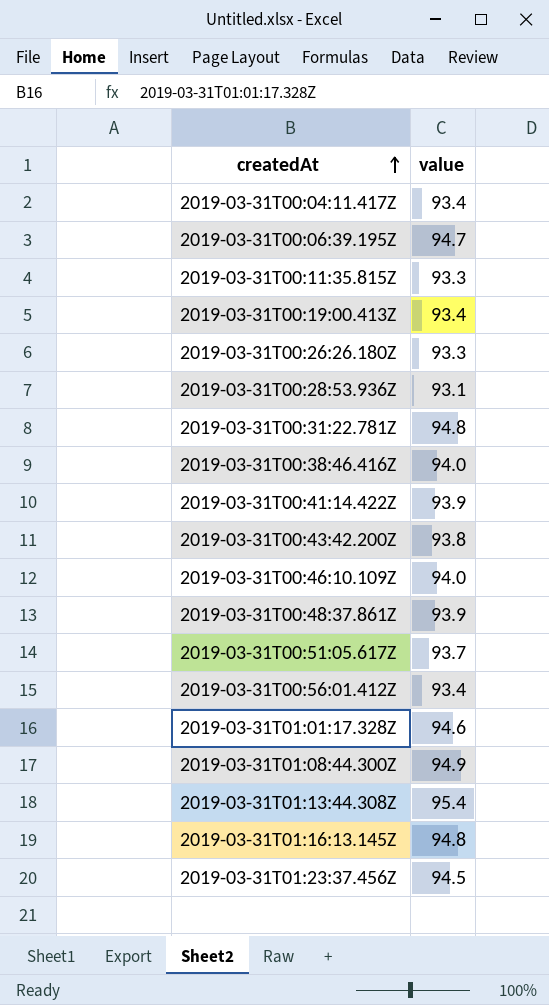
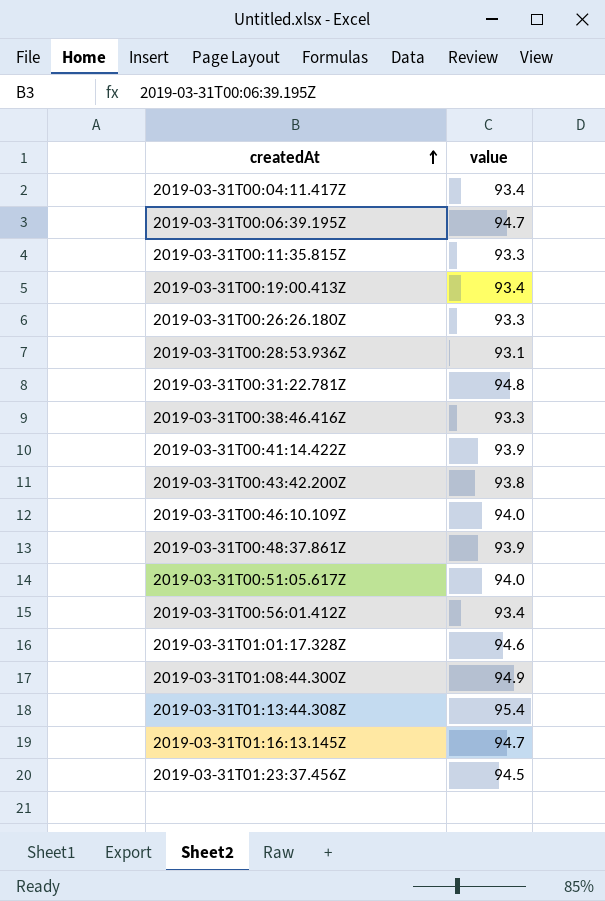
2019-03-31T00:38:46.416Z | value: 94.0 -> 93.3
2019-03-31T00:51:05.617Z | value: 93.7 -> 94.0
2019-03-31T01:16:13.145Z | value: 94.8 -> 94.7

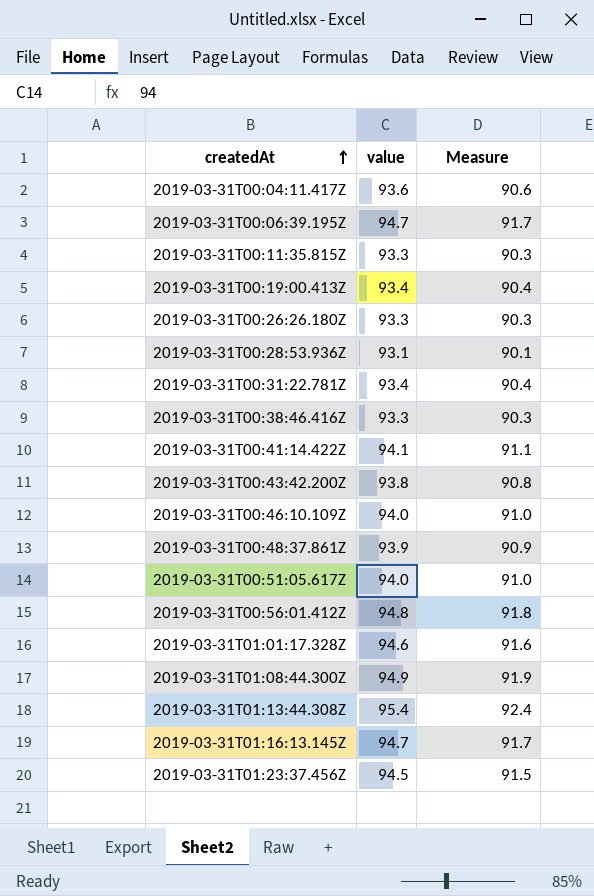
column Measure | formula: none -> [value] - 3
2019-03-31T00:04:11.417Z | value: 93.4 -> 93.6
2019-03-31T00:31:22.781Z | value: 94.8 -> 93.4
2019-03-31T00:41:14.422Z | value: 93.9 -> 94.1
2019-03-31T00:56:01.412Z | value: 93.4 -> 94.8

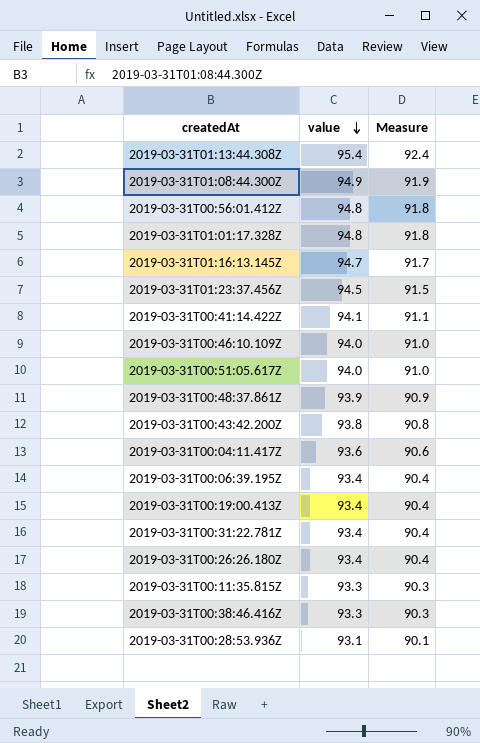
row order: createdAt ascending -> value descending
2019-03-31T01:01:17.328Z | value: 94.6 -> 94.8
2019-03-31T01:01:17.328Z | Measure: 91.6 -> 91.8
2019-03-31T00:06:39.195Z | value: 94.7 -> 93.4
2019-03-31T00:06:39.195Z | Measure: 91.7 -> 90.4
2019-03-31T00:26:26.180Z | value: 93.3 -> 93.4
2019-03-31T00:26:26.180Z | Measure: 90.3 -> 90.4

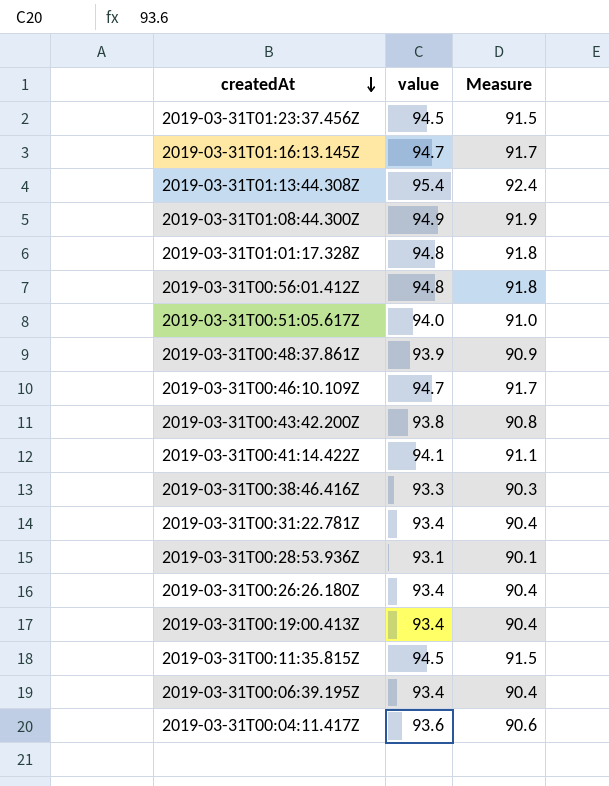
row order: value descending -> createdAt descending
2019-03-31T00:46:10.109Z | value: 94.0 -> 94.7
2019-03-31T00:46:10.109Z | Measure: 91.0 -> 91.7
2019-03-31T00:11:35.815Z | value: 93.3 -> 94.5
2019-03-31T00:11:35.815Z | Measure: 90.3 -> 91.5

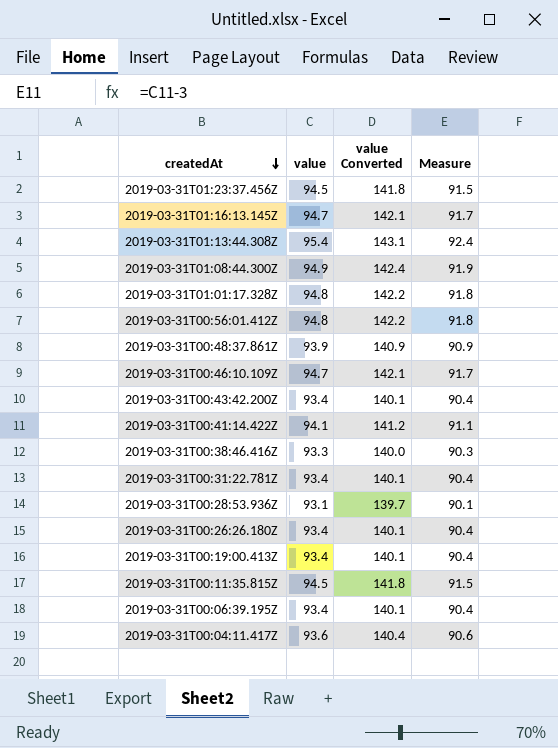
column value Converted | formula: none -> [value] * 1.5
row 2019-03-31T00:51:05.617Z: 94.0 | 91.0 -> none
2019-03-31T00:43:42.200Z | value: 93.8 -> 93.4
2019-03-31T00:43:42.200Z | Measure: 90.8 -> 90.4

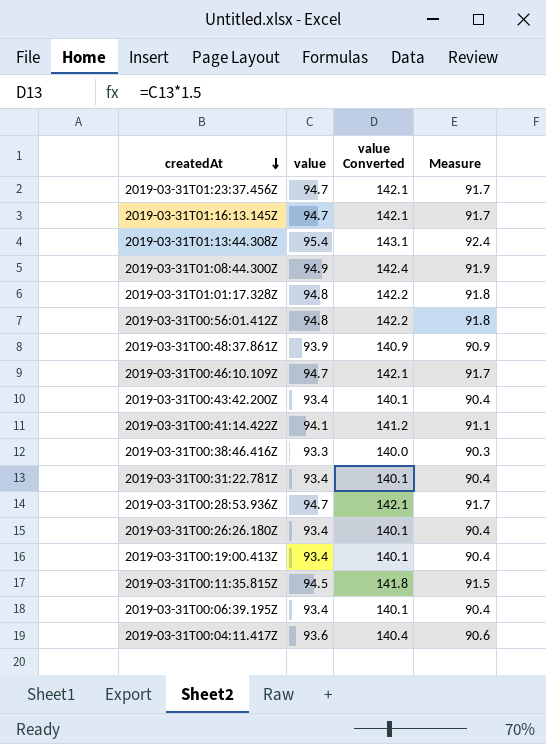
2019-03-31T01:23:37.456Z | value: 94.5 -> 94.7
2019-03-31T01:23:37.456Z | value Converted: 141.8 -> 142.1
2019-03-31T01:23:37.456Z | Measure: 91.5 -> 91.7
2019-03-31T00:28:53.936Z | value: 93.1 -> 94.7
2019-03-31T00:28:53.936Z | value Converted: 139.7 -> 142.1
2019-03-31T00:28:53.936Z | Measure: 90.1 -> 91.7

